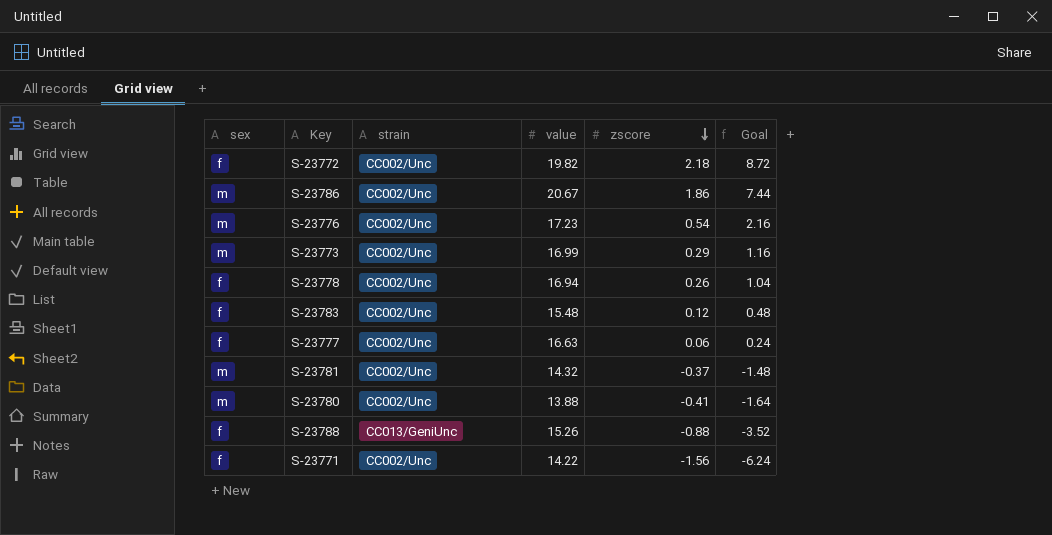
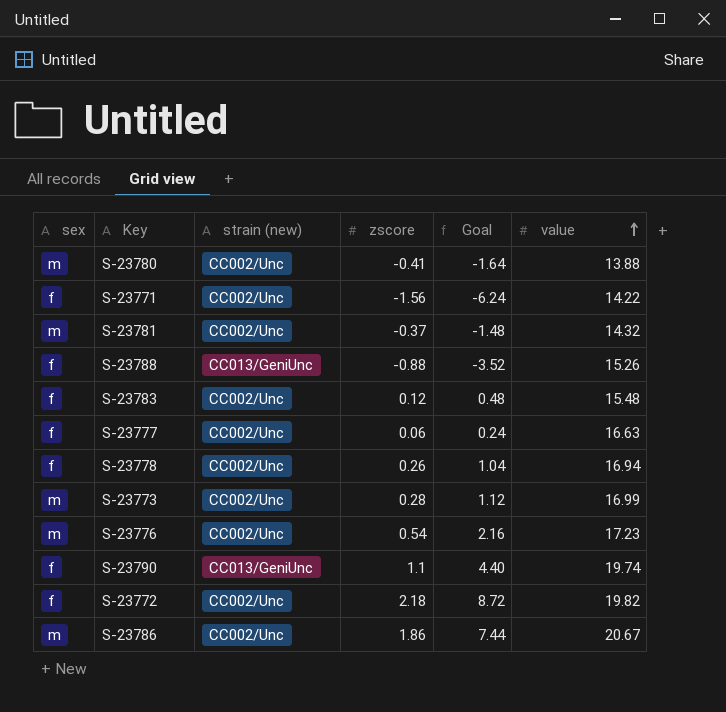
row order: zscore descending -> value ascending
column name: strain -> strain (new)
column value | position: 4 -> 6
S-23773 | zscore: 0.29 -> 0.28
S-23773 | Goal: 1.16 -> 1.12
row S-23790: none -> f | CC013/GeniUnc | 1.1 | 4.40 | 19.74

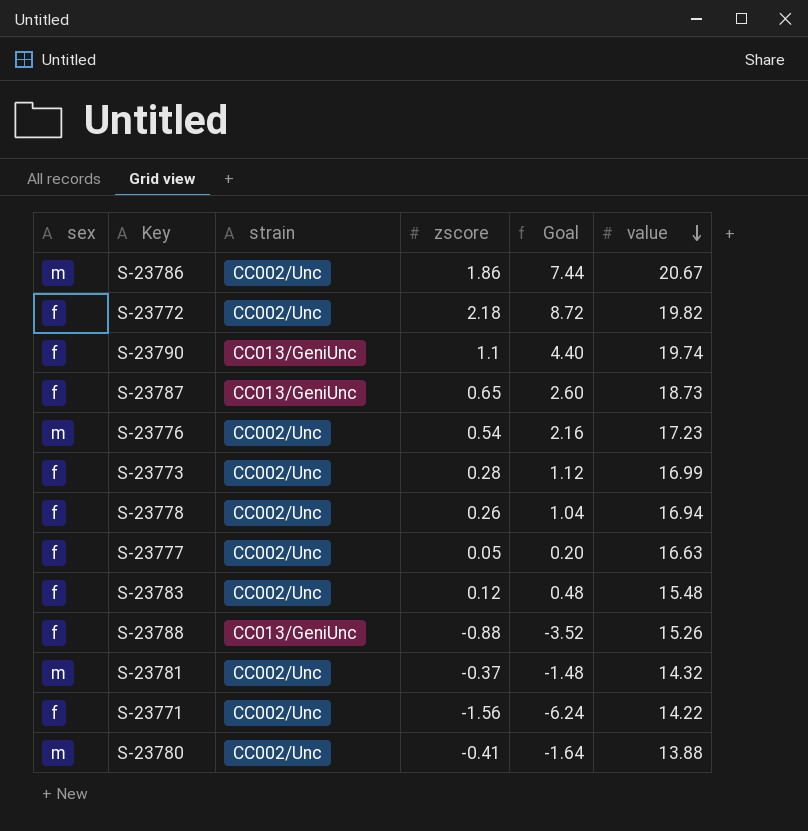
row order: value ascending -> value descending
column name: strain (new) -> strain
row S-23787: none -> f | CC013/GeniUnc | 0.65 | 2.60 | 18.73
S-23773 | sex: m -> f
S-23777 | zscore: 0.06 -> 0.05
S-23777 | Goal: 0.24 -> 0.20

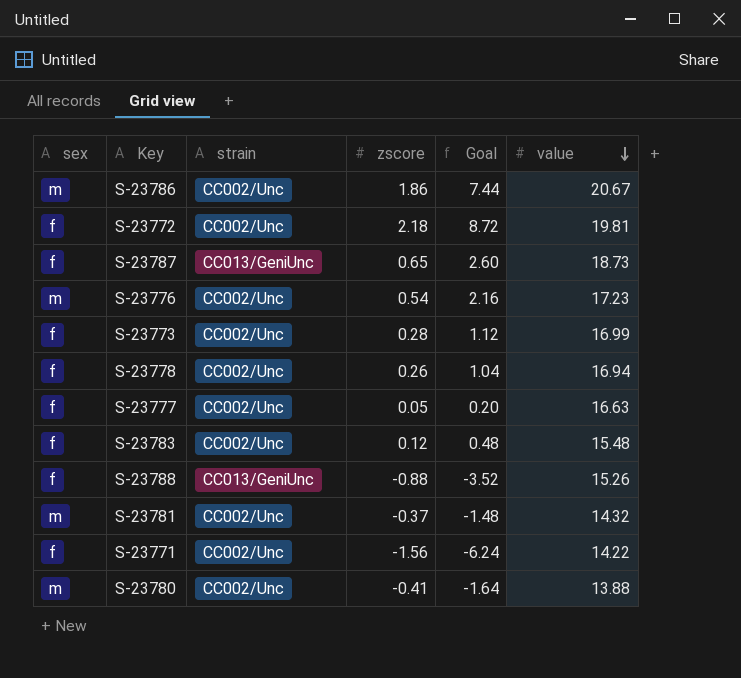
row S-23790: f | CC013/GeniUnc | 1.1 | 4.40 | 19.74 -> none
S-23772 | value: 19.82 -> 19.81

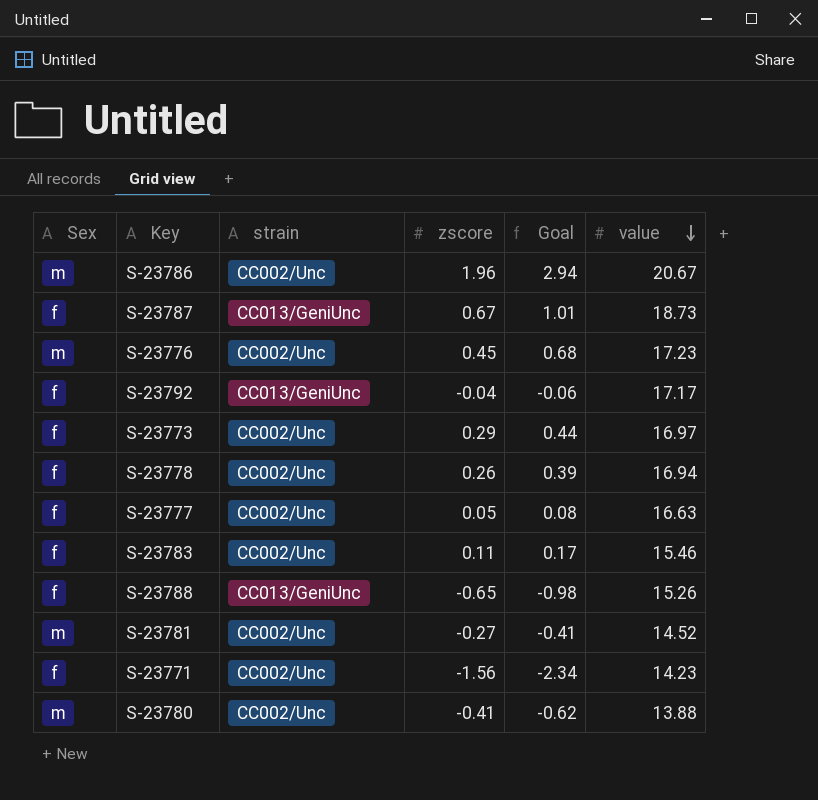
column name: sex -> Sex
column Goal | formula: [zscore] * 4 -> [zscore] * 1.5
row S-23772: f | CC002/Unc | 2.18 | 8.72 | 19.81 -> none
S-23786 | zscore: 1.86 -> 1.96
S-23787 | zscore: 0.65 -> 0.67
S-23776 | zscore: 0.54 -> 0.45
row S-23792: none -> f | CC013/GeniUnc | -0.04 | -0.06 | 17.17
S-23773 | zscore: 0.28 -> 0.29
S-23773 | value: 16.99 -> 16.97
S-23783 | zscore: 0.12 -> 0.11
S-23783 | value: 15.48 -> 15.46
S-23788 | zscore: -0.88 -> -0.65
S-23781 | zscore: -0.37 -> -0.27
S-23781 | value: 14.32 -> 14.52
S-23771 | value: 14.22 -> 14.23

